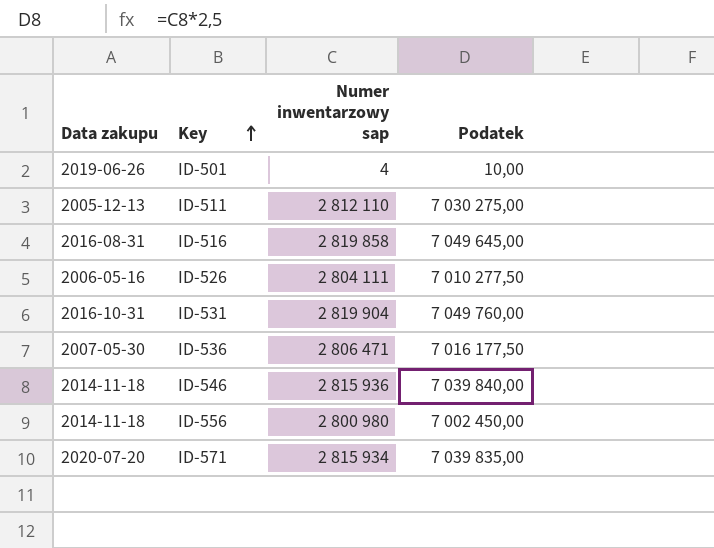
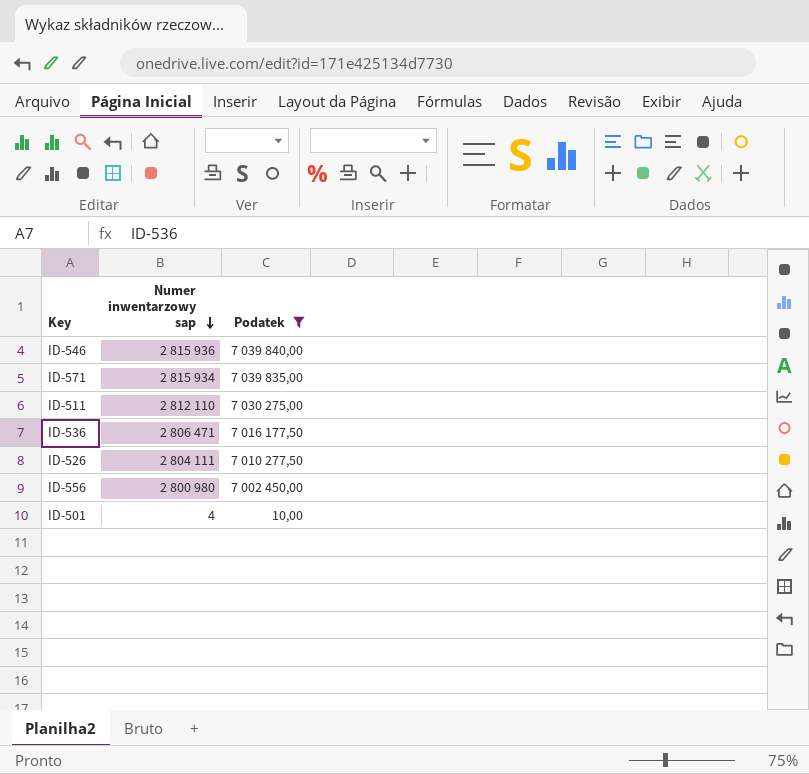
filter: none -> Podatek <= 7 039 840,00
row order: Key ascending -> Numer inwentarzowy sap descending
column Data zakupu | position: 1 -> none

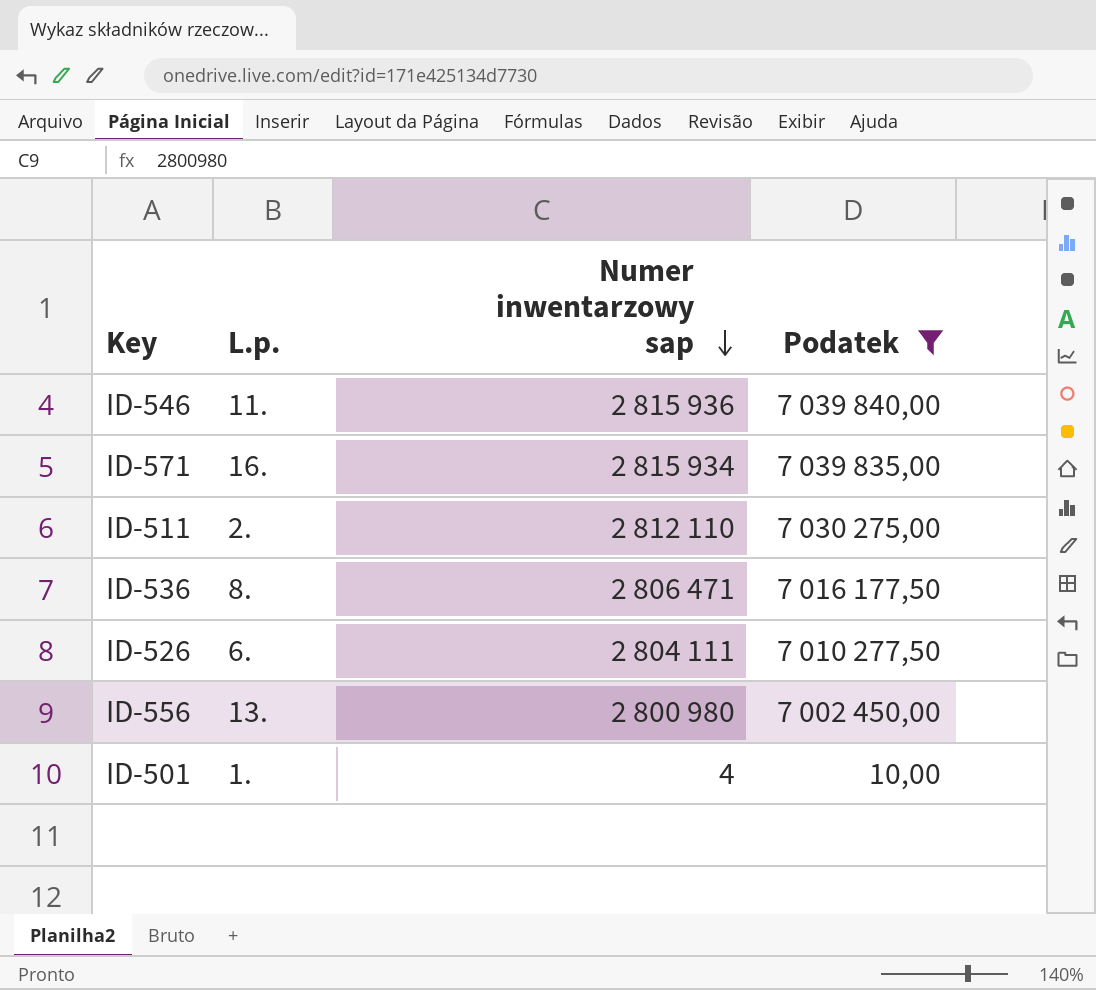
column L.p. | position: none -> 2

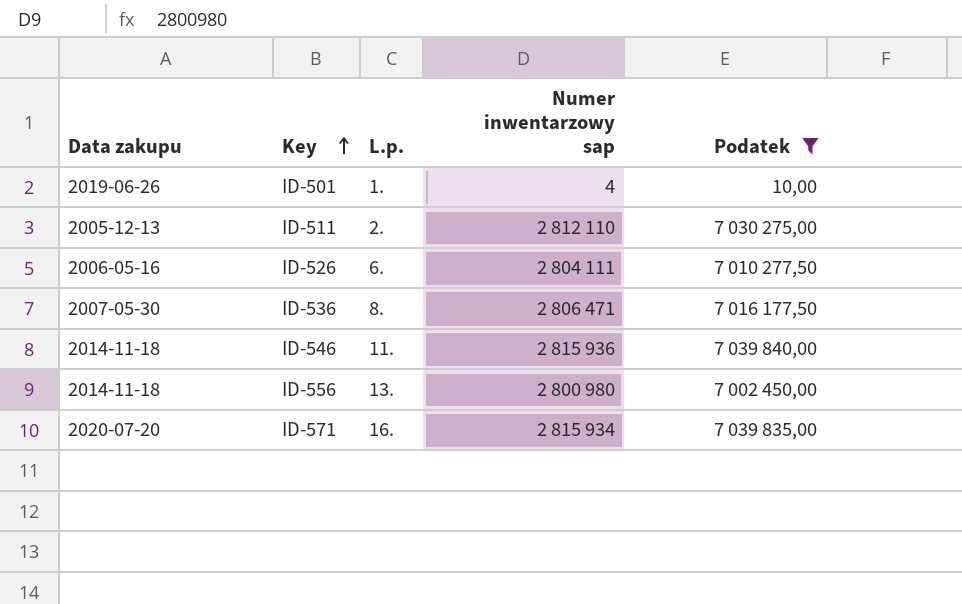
row order: Numer inwentarzowy sap descending -> Key ascending
column Data zakupu | position: none -> 1

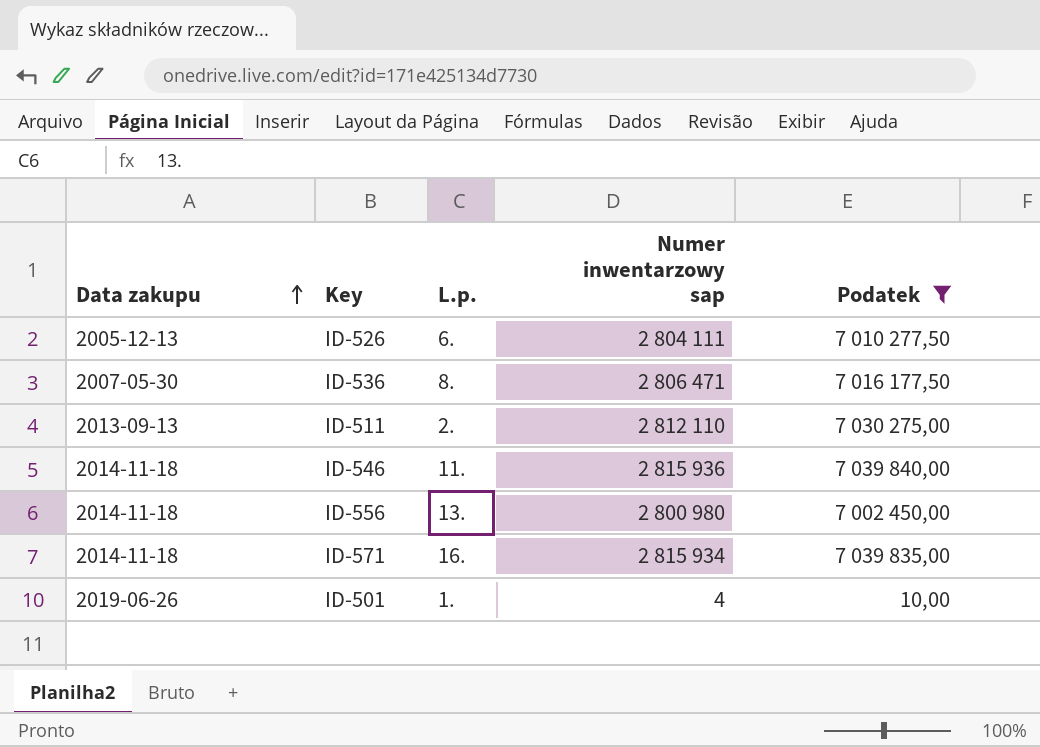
row order: Key ascending -> Data zakupu ascending
ID-526 | Data zakupu: 2006-05-16 -> 2005-12-13
ID-511 | Data zakupu: 2005-12-13 -> 2013-09-13
ID-571 | Data zakupu: 2020-07-20 -> 2014-11-18

